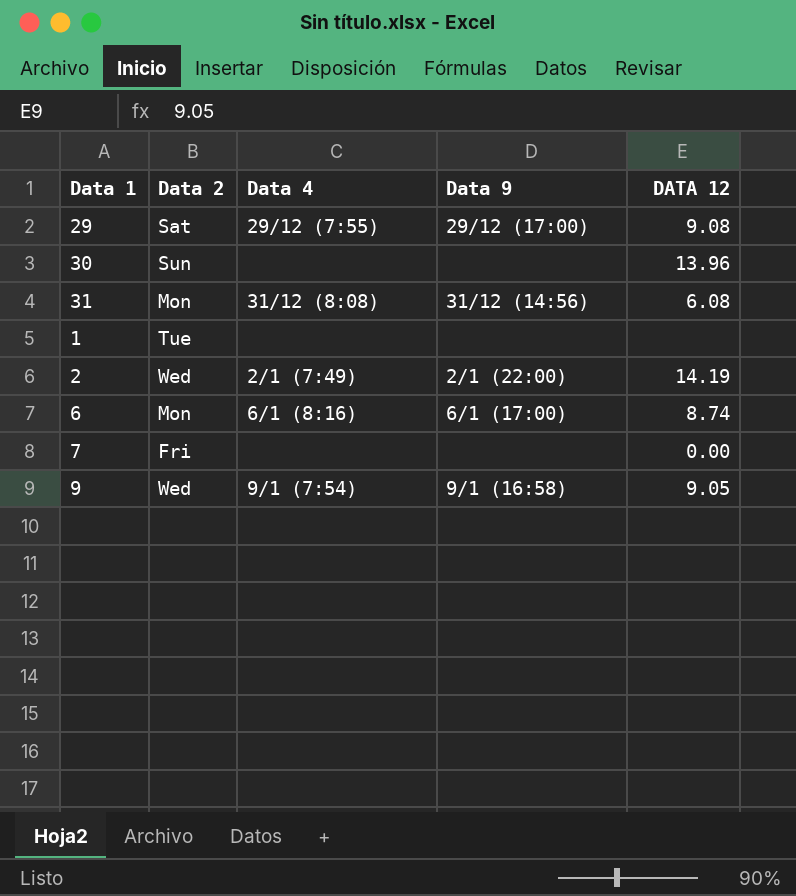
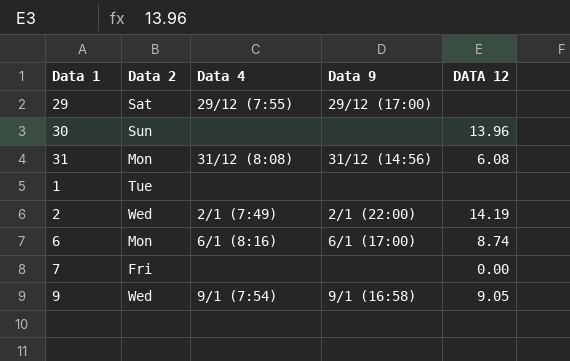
29 | DATA 12: 9.08 -> none

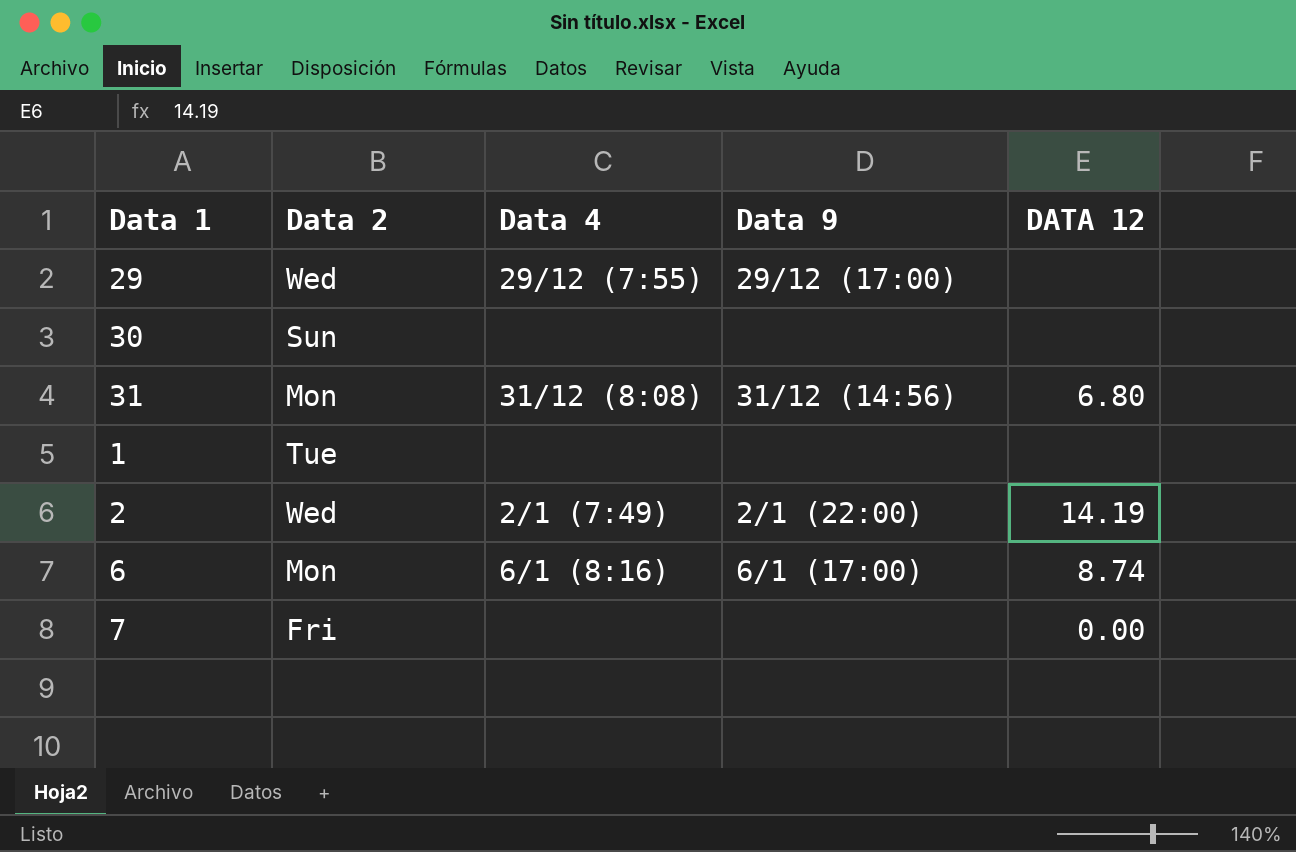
row 9: Wed | 9/1 (7:54) | 9/1 (16:58) | 9.05 -> none
29 | Data 2: Sat -> Wed
30 | DATA 12: 13.96 -> none
31 | DATA 12: 6.08 -> 6.80

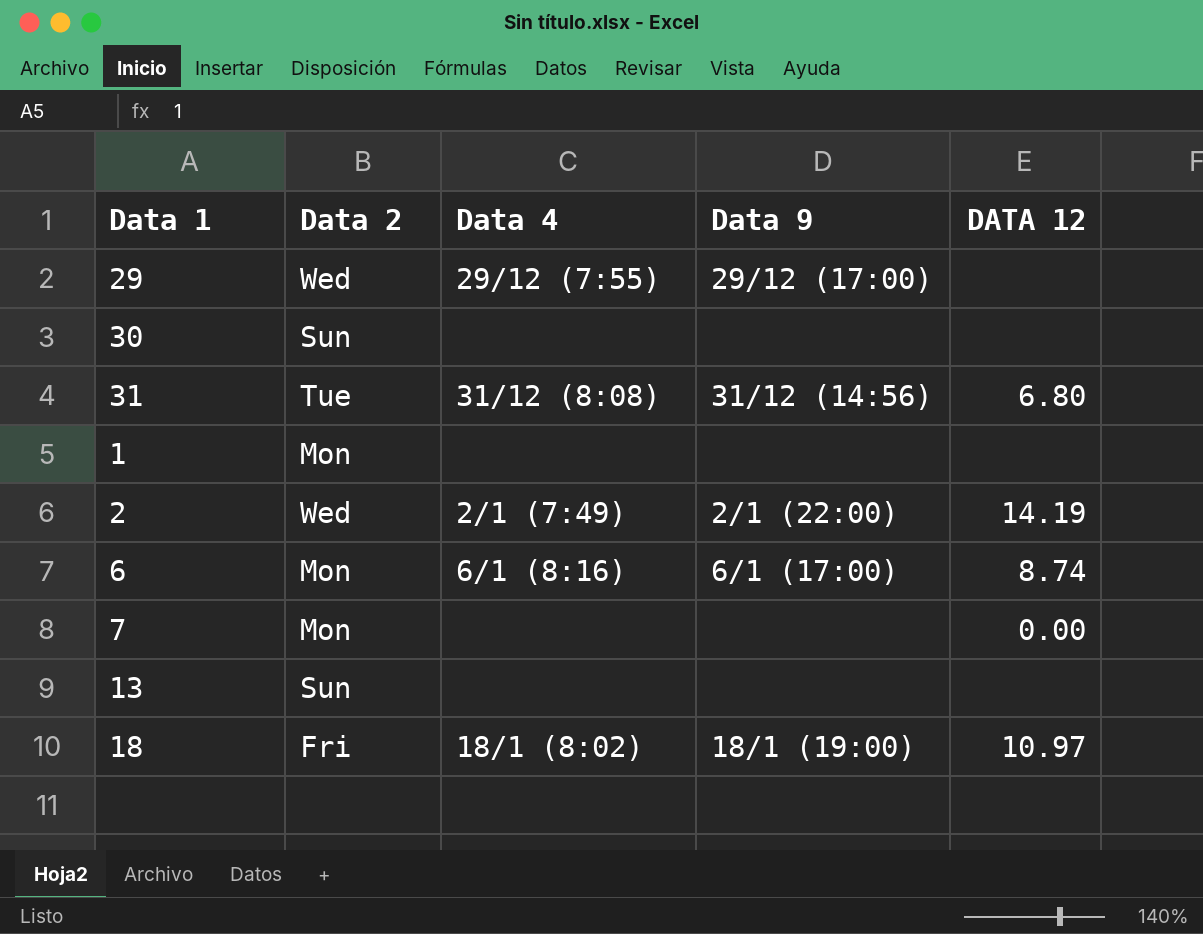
31 | Data 2: Mon -> Tue
1 | Data 2: Tue -> Mon
7 | Data 2: Fri -> Mon
row 13: none -> Sun | none | none | none
row 18: none -> Fri | 18/1 (8:02) | 18/1 (19:00) | 10.97

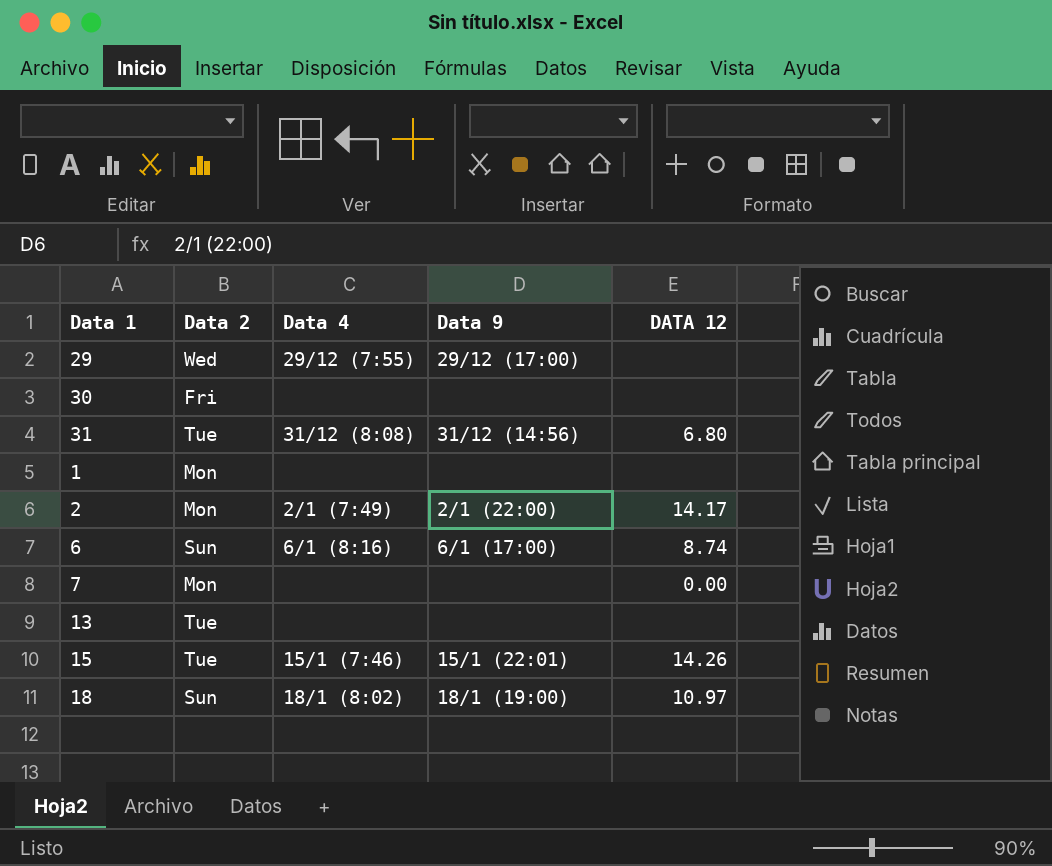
30 | Data 2: Sun -> Fri
2 | Data 2: Wed -> Mon
2 | DATA 12: 14.19 -> 14.17
6 | Data 2: Mon -> Sun
13 | Data 2: Sun -> Tue
row 15: none -> Tue | 15/1 (7:46) | 15/1 (22:01) | 14.26
18 | Data 2: Fri -> Sun

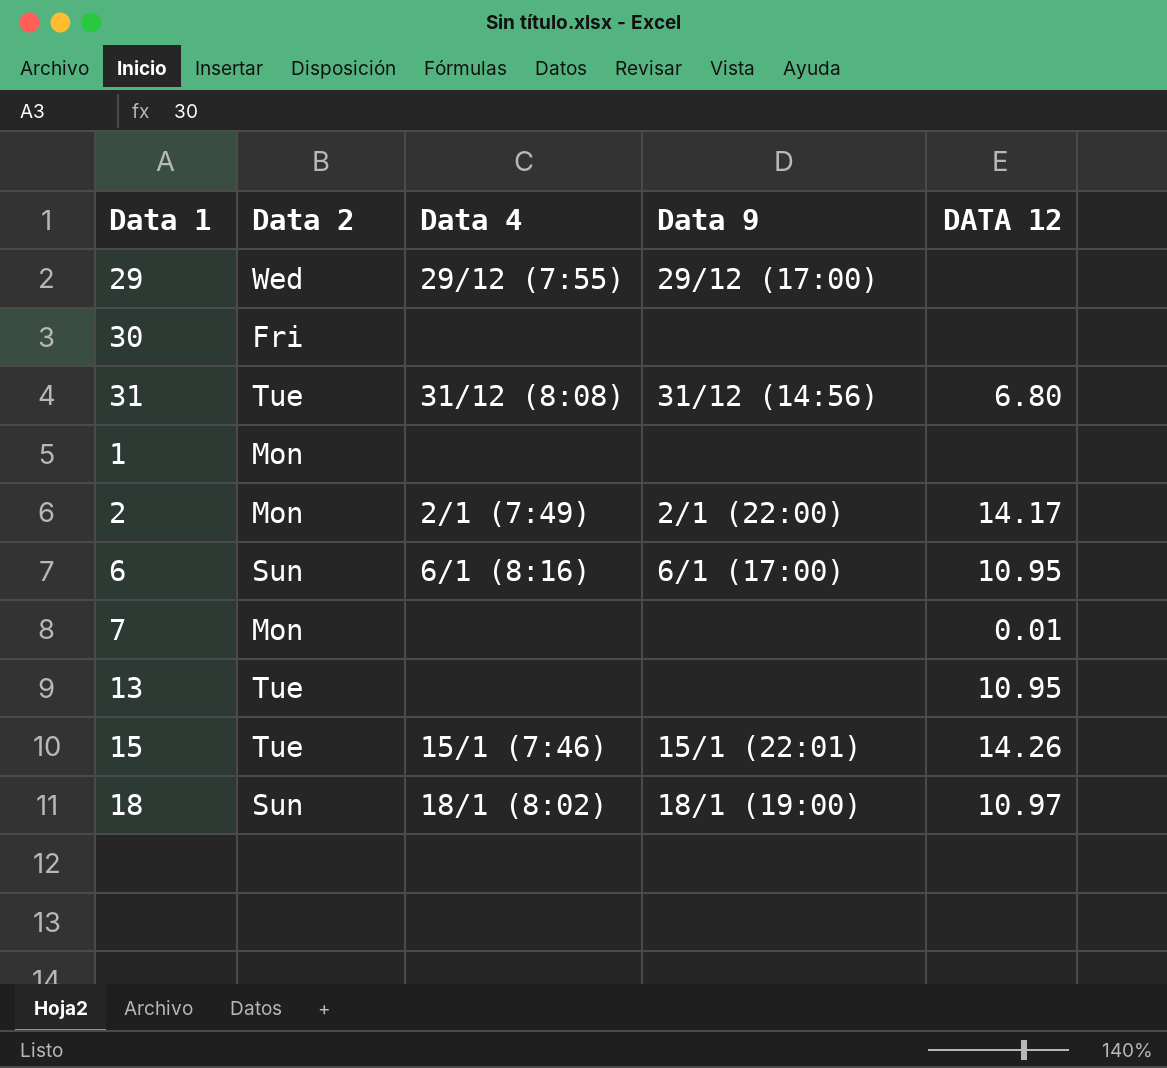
6 | DATA 12: 8.74 -> 10.95
7 | DATA 12: 0.00 -> 0.01
13 | DATA 12: none -> 10.95

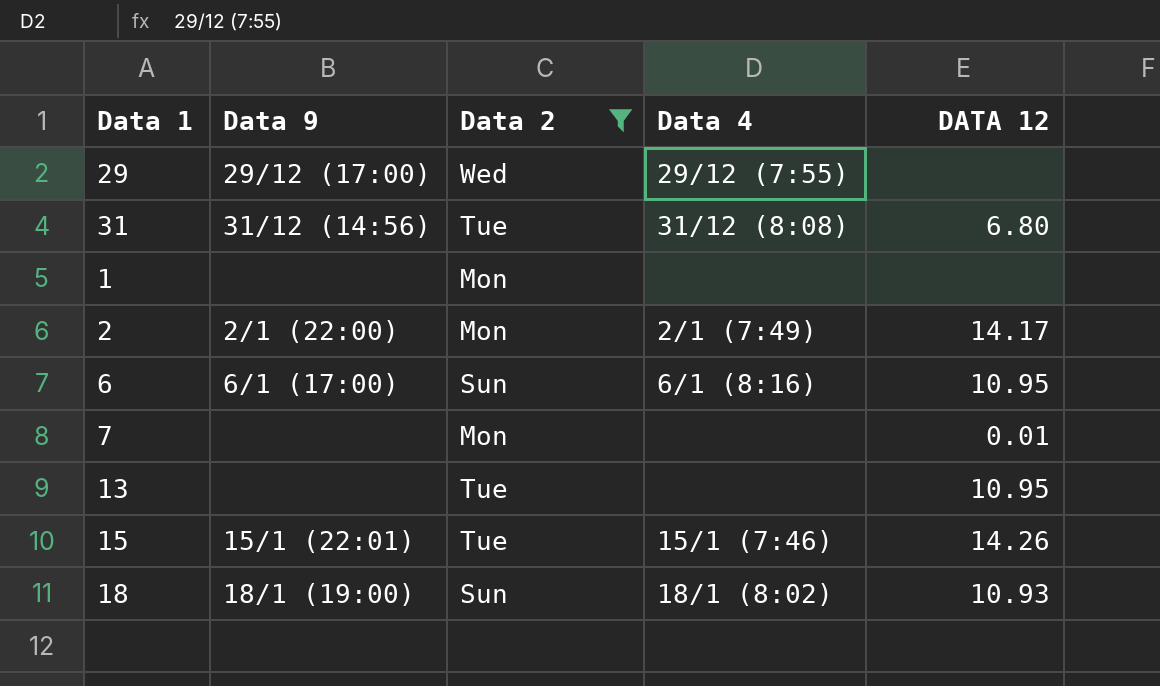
filter: none -> Data 2 != Fri
column Data 9 | position: 4 -> 2
18 | DATA 12: 10.97 -> 10.93

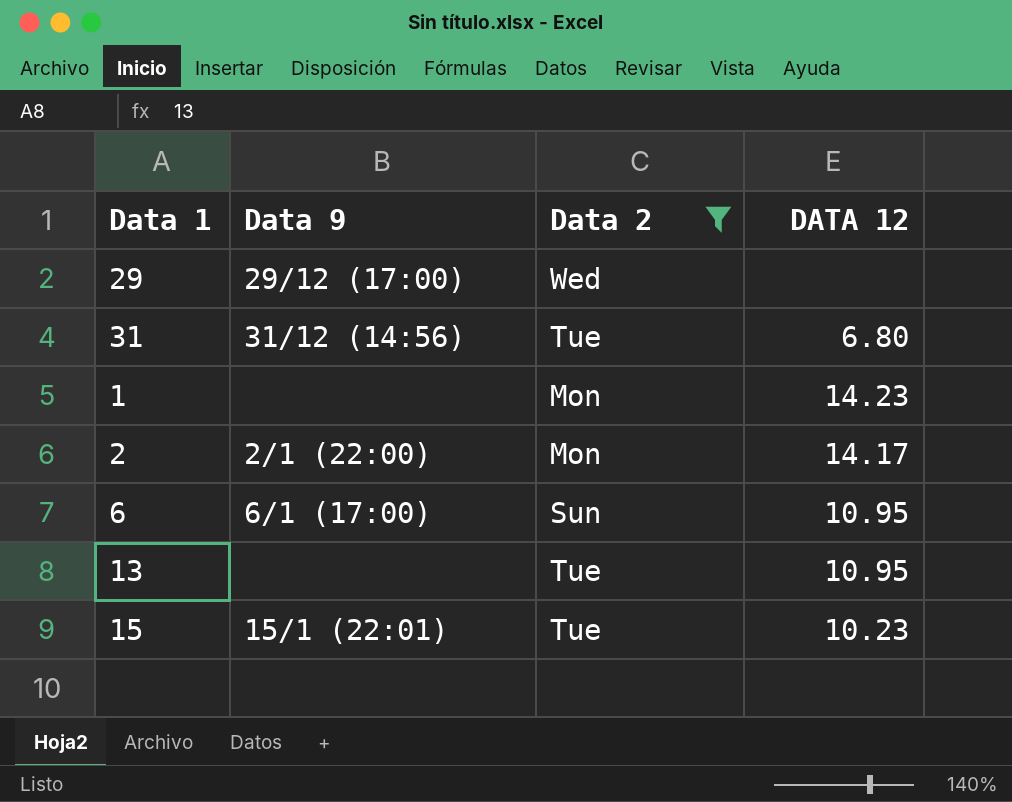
column Data 4 | position: 4 -> none
row 7: none | Mon | none | 0.01 -> none
row 18: 18/1 (19:00) | Sun | 18/1 (8:02) | 10.93 -> none
1 | DATA 12: none -> 14.23
15 | DATA 12: 14.26 -> 10.23

